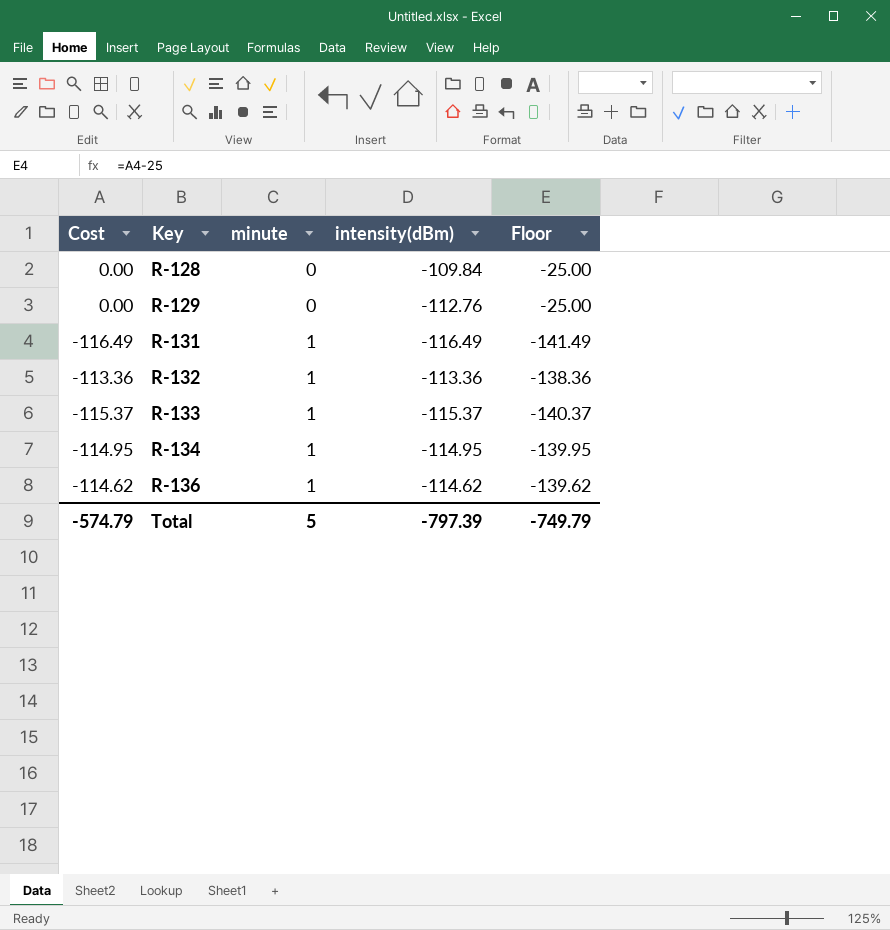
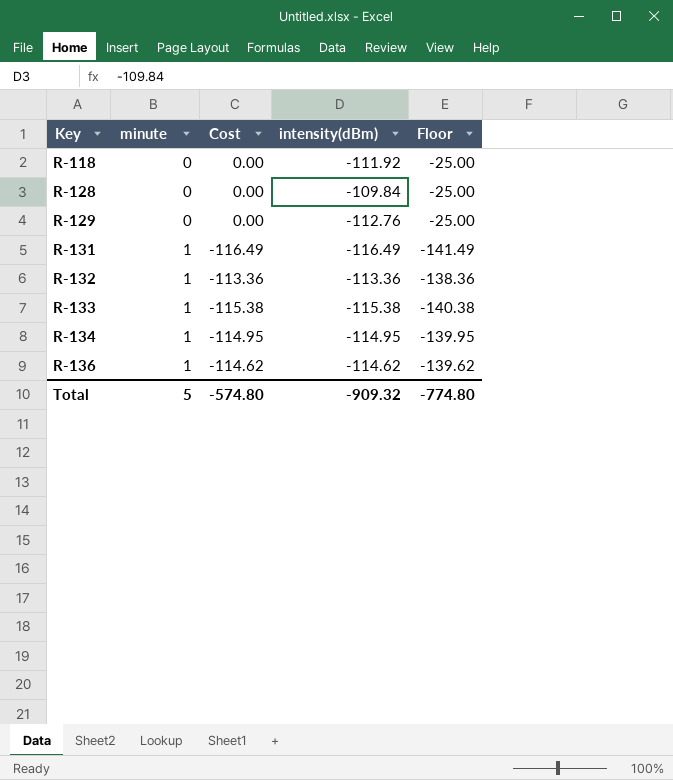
column Cost | position: 1 -> 3
row R-118: none -> 0 | 0.00 | -111.92 | -25.00
R-133 | Cost: -115.37 -> -115.38
R-133 | intensity(dBm): -115.37 -> -115.38
R-133 | Floor: -140.37 -> -140.38
Total | Cost: -574.79 -> -574.80
Total | intensity(dBm): -797.39 -> -909.32
Total | Floor: -749.79 -> -774.80

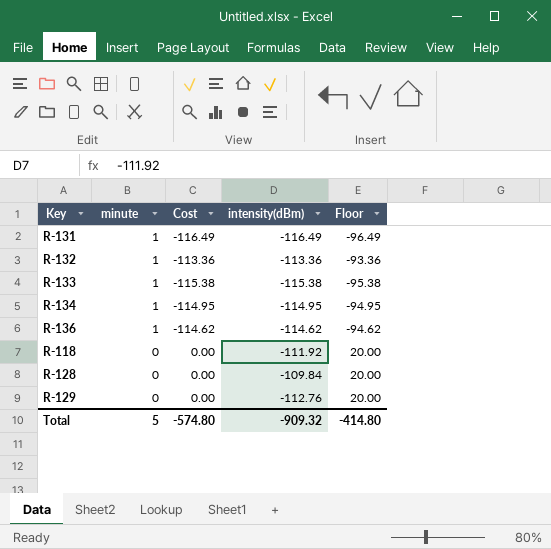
row order: Key ascending -> minute descending
column Floor | formula: [Cost] - 25 -> [Cost] + 20
Total | Floor: -774.80 -> -414.80

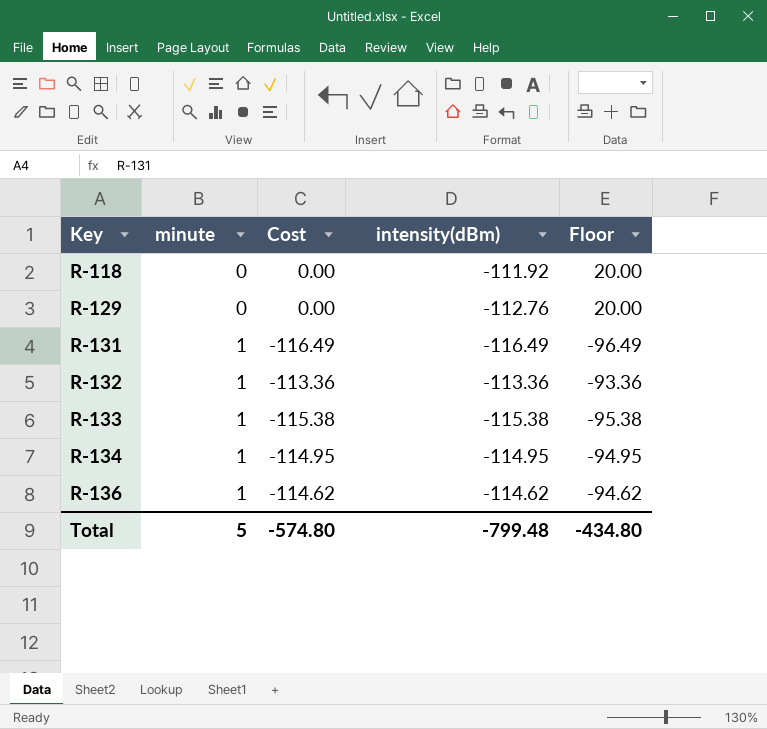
row order: minute descending -> Key ascending
row R-128: 0 | 0.00 | -109.84 | 20.00 -> none
Total | intensity(dBm): -909.32 -> -799.48
Total | Floor: -414.80 -> -434.80

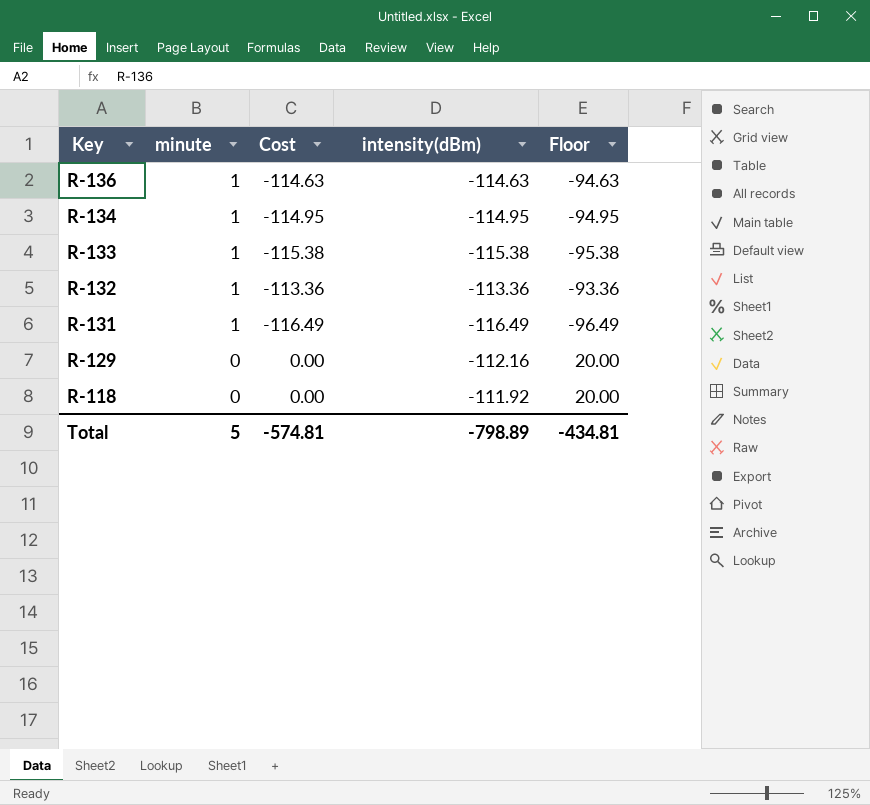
row order: Key ascending -> Key descending
R-136 | Cost: -114.62 -> -114.63
R-136 | intensity(dBm): -114.62 -> -114.63
R-136 | Floor: -94.62 -> -94.63
R-129 | intensity(dBm): -112.76 -> -112.16
Total | Cost: -574.80 -> -574.81
Total | intensity(dBm): -799.48 -> -798.89
Total | Floor: -434.80 -> -434.81

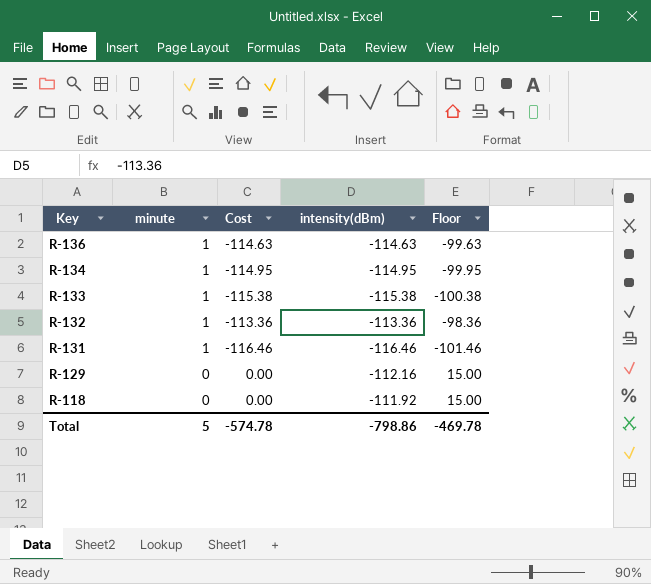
column Floor | formula: [Cost] + 20 -> [Cost] + 15
R-131 | Cost: -116.49 -> -116.46
R-131 | intensity(dBm): -116.49 -> -116.46
Total | Cost: -574.81 -> -574.78
Total | intensity(dBm): -798.89 -> -798.86
Total | Floor: -434.81 -> -469.78

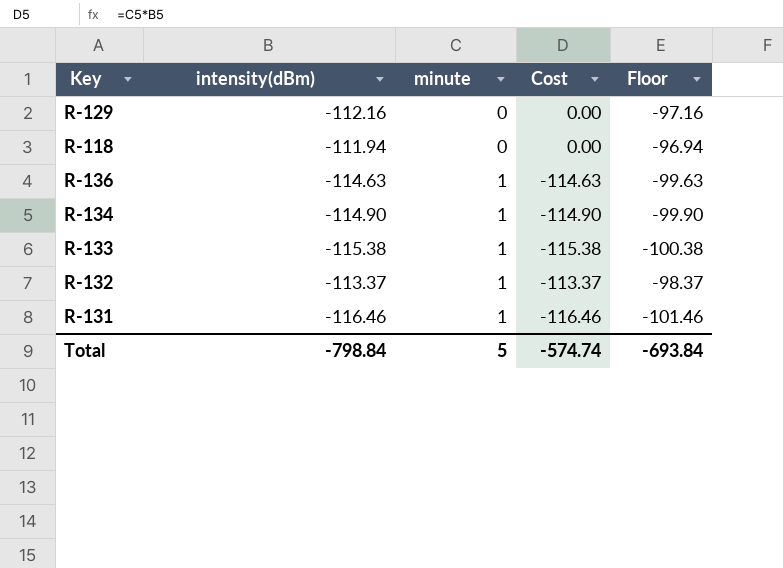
row order: Key descending -> minute ascending
column intensity(dBm) | position: 4 -> 2
column Floor | formula: [Cost] + 15 -> [intensity(dBm)] + 15
R-118 | intensity(dBm): -111.92 -> -111.94
R-134 | intensity(dBm): -114.95 -> -114.90
R-134 | Cost: -114.95 -> -114.90
R-132 | intensity(dBm): -113.36 -> -113.37
R-132 | Cost: -113.36 -> -113.37
Total | intensity(dBm): -798.86 -> -798.84
Total | Cost: -574.78 -> -574.74
Total | Floor: -469.78 -> -693.84

